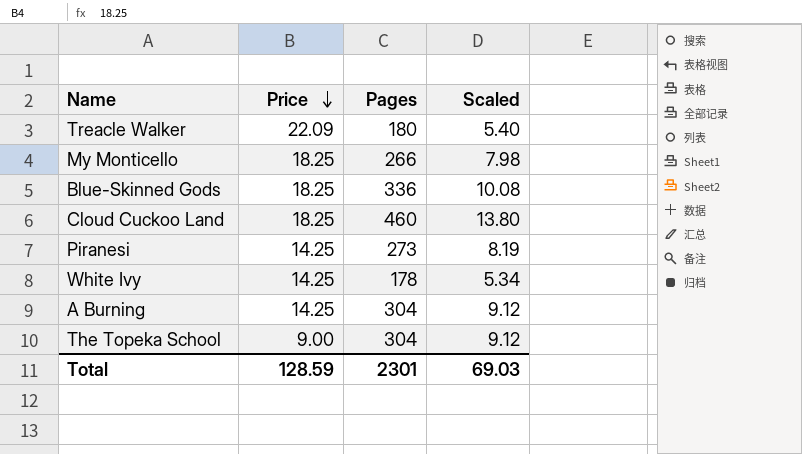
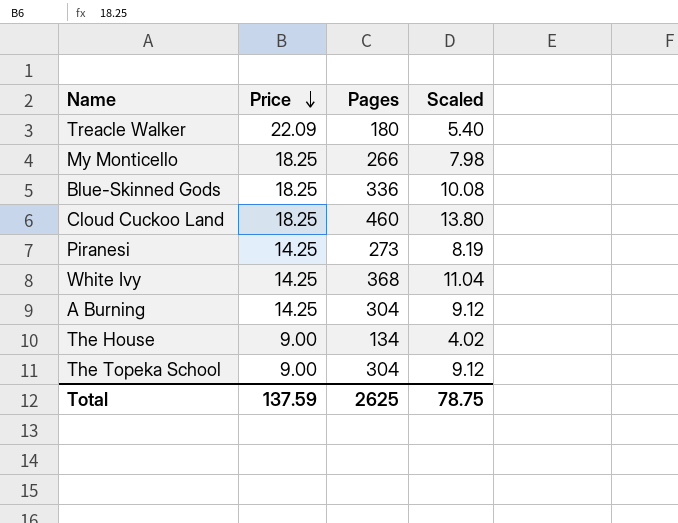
White Ivy | Pages: 178 -> 368
White Ivy | Scaled: 5.34 -> 11.04
row The House: none -> 9.00 | 134 | 4.02
Total | Price: 128.59 -> 137.59
Total | Pages: 2301 -> 2625
Total | Scaled: 69.03 -> 78.75

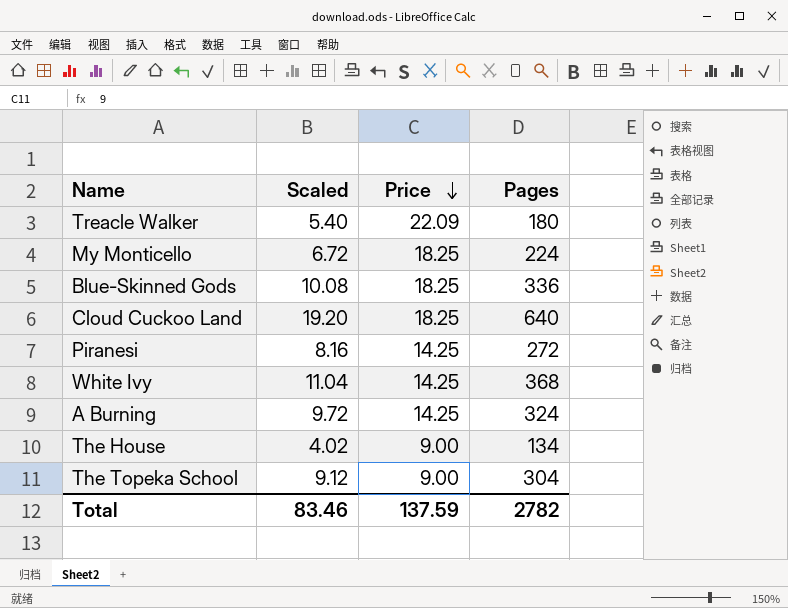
column Scaled | position: 4 -> 2
My Monticello | Scaled: 7.98 -> 6.72
My Monticello | Pages: 266 -> 224
Cloud Cuckoo Land | Scaled: 13.80 -> 19.20
Cloud Cuckoo Land | Pages: 460 -> 640
Piranesi | Scaled: 8.19 -> 8.16
Piranesi | Pages: 273 -> 272
A Burning | Scaled: 9.12 -> 9.72
A Burning | Pages: 304 -> 324
Total | Scaled: 78.75 -> 83.46
Total | Pages: 2625 -> 2782

